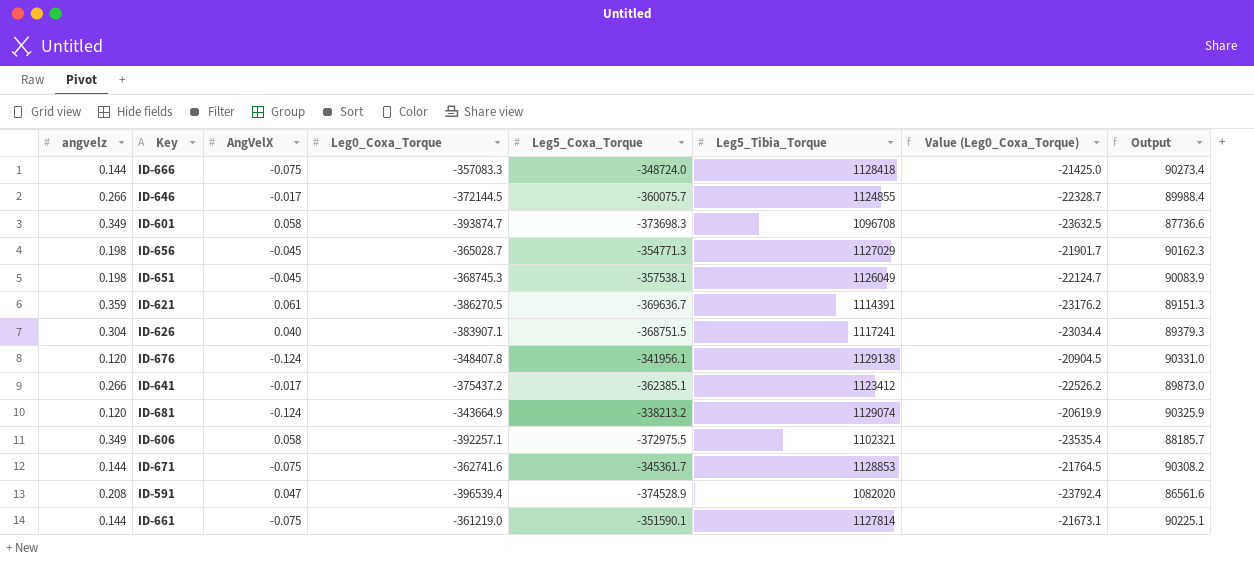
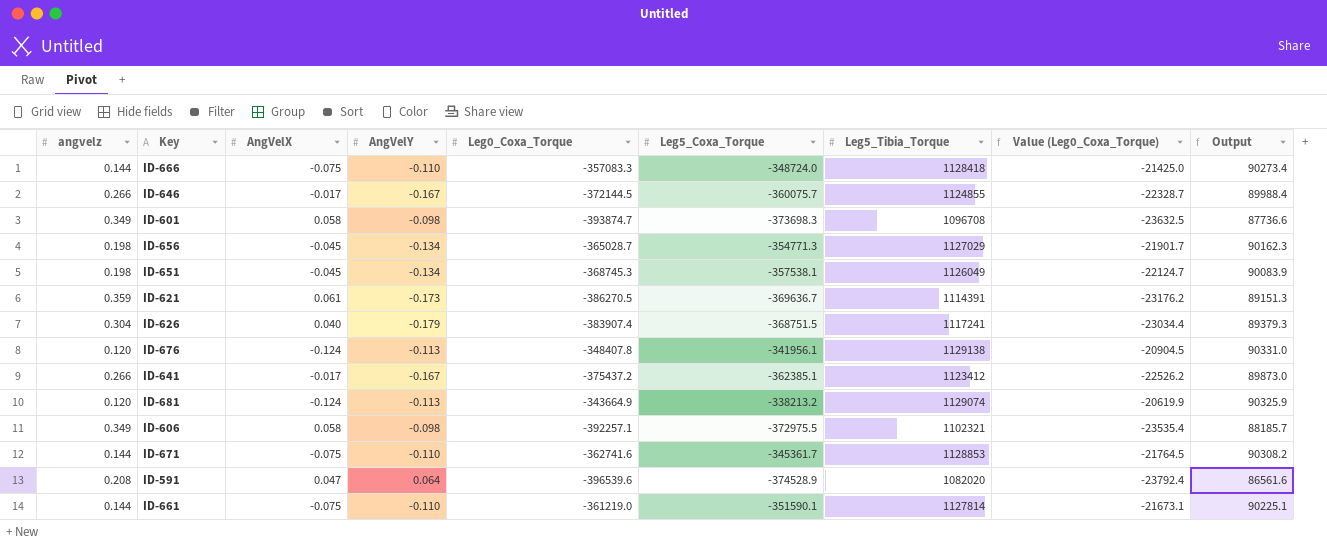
column AngVelY | position: none -> 4
ID-626 | Leg0_Coxa_Torque: -383907.1 -> -383907.4
ID-591 | Leg0_Coxa_Torque: -396539.4 -> -396539.6

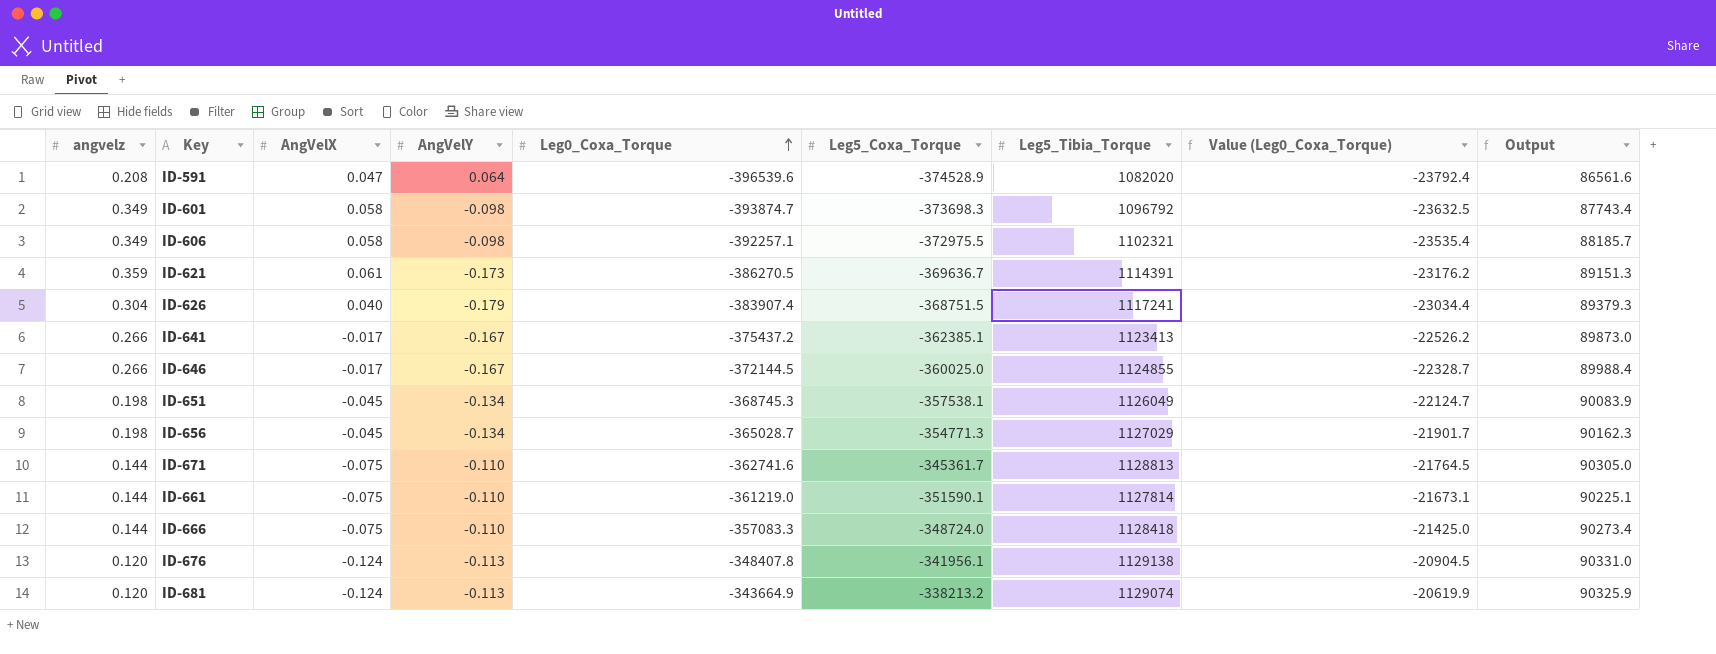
row order: none -> Leg0_Coxa_Torque ascending
ID-601 | Leg5_Tibia_Torque: 1096708 -> 1096792
ID-601 | Output: 87736.6 -> 87743.4
ID-641 | Leg5_Tibia_Torque: 1123412 -> 1123413
ID-646 | Leg5_Coxa_Torque: -360075.7 -> -360025.0
ID-671 | Leg5_Tibia_Torque: 1128853 -> 1128813
ID-671 | Output: 90308.2 -> 90305.0

